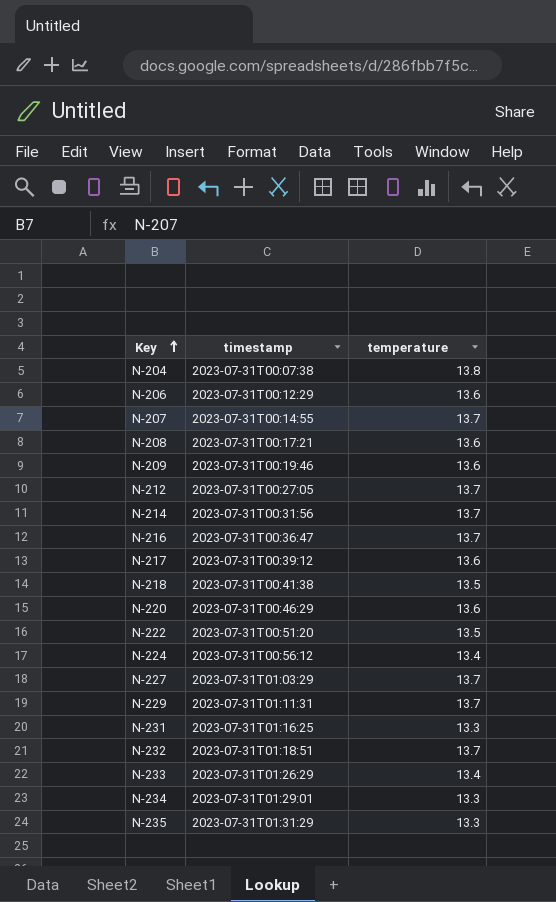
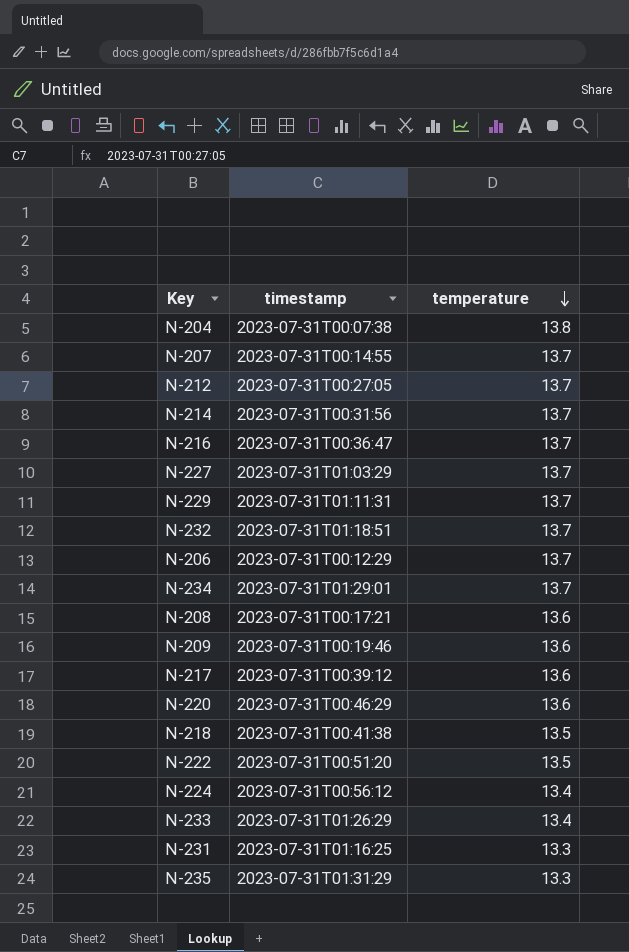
row order: Key ascending -> temperature descending
N-206 | temperature: 13.6 -> 13.7
N-234 | temperature: 13.3 -> 13.7

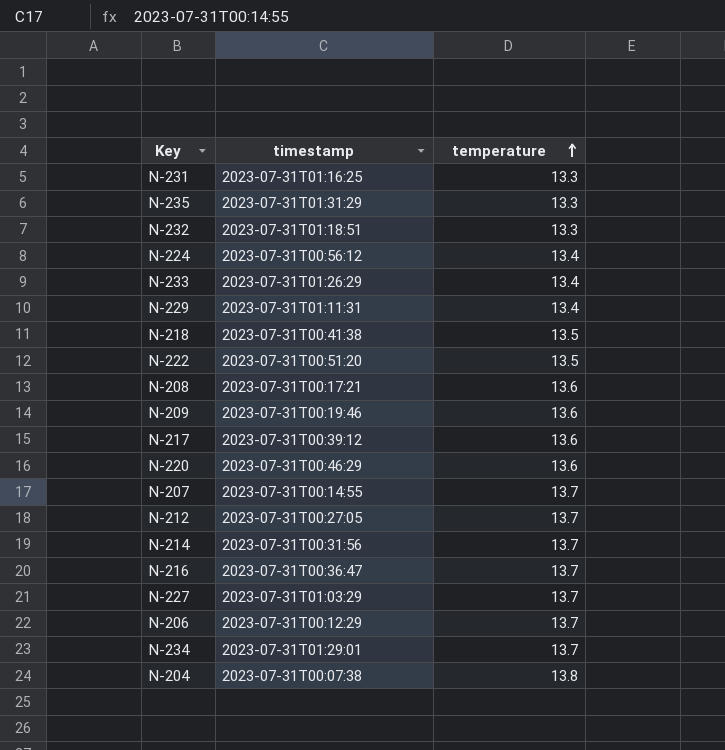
row order: temperature descending -> temperature ascending
N-232 | temperature: 13.7 -> 13.3
N-229 | temperature: 13.7 -> 13.4

